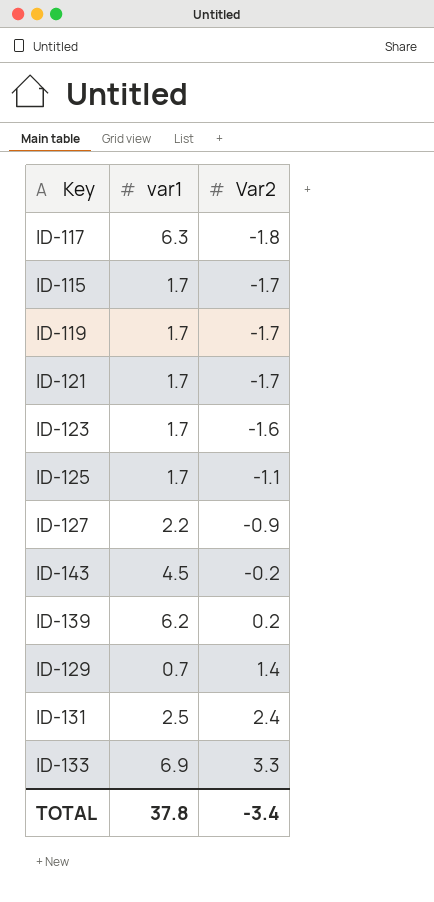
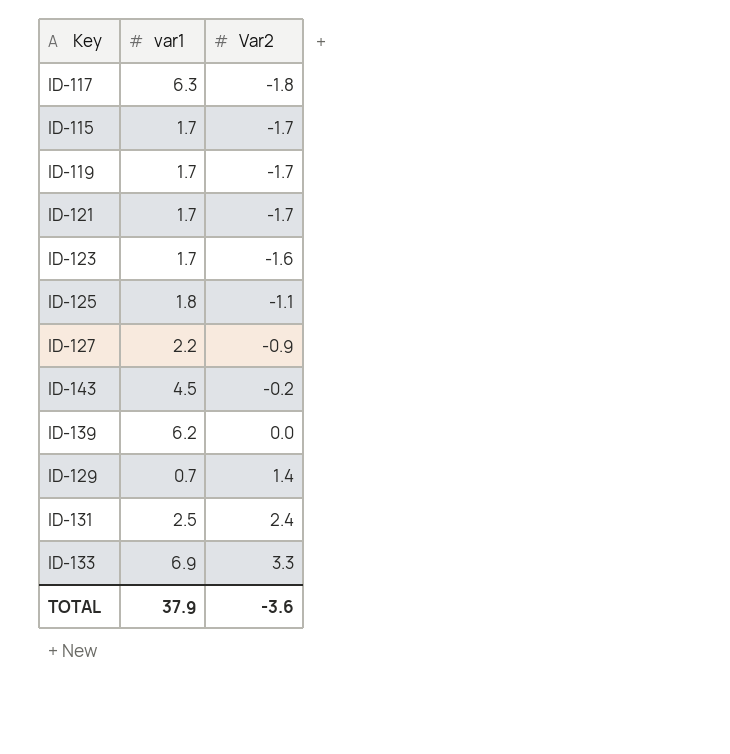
ID-125 | var1: 1.7 -> 1.8
ID-139 | Var2: 0.2 -> 0.0
TOTAL | var1: 37.8 -> 37.9
TOTAL | Var2: -3.4 -> -3.6

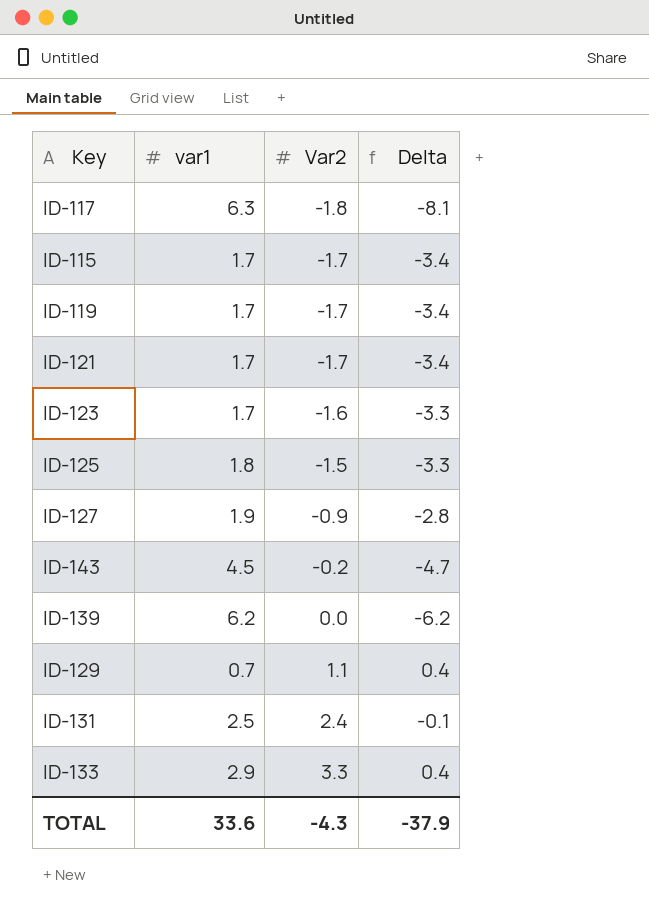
column Delta | formula: none -> [Var2] - [var1]
ID-125 | Var2: -1.1 -> -1.5
ID-127 | var1: 2.2 -> 1.9
ID-129 | Var2: 1.4 -> 1.1
ID-133 | var1: 6.9 -> 2.9
TOTAL | var1: 37.9 -> 33.6
TOTAL | Var2: -3.6 -> -4.3

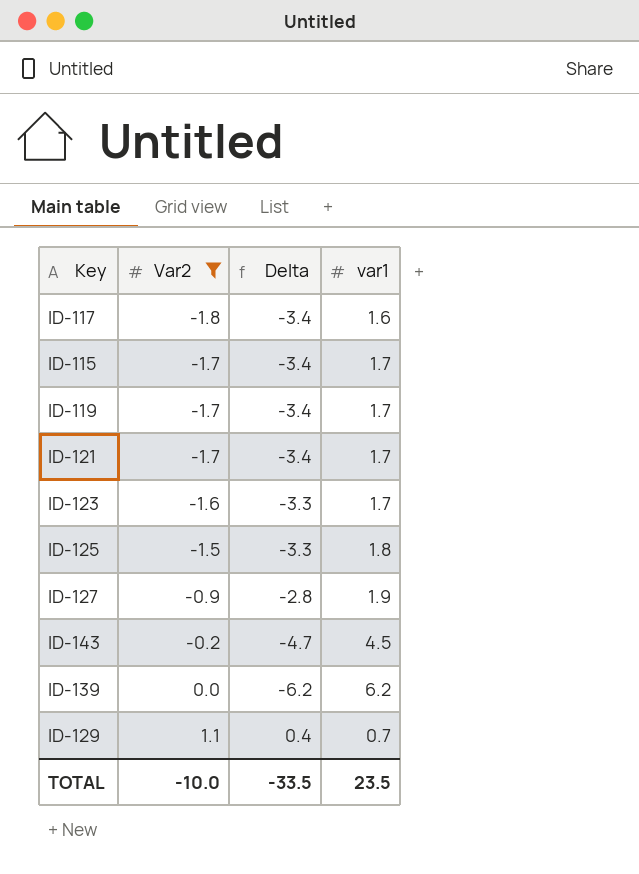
filter: none -> Var2 <= 1.1
column var1 | position: 2 -> 4
ID-117 | Delta: -8.1 -> -3.4
ID-117 | var1: 6.3 -> 1.6
TOTAL | Var2: -4.3 -> -10.0
TOTAL | Delta: -37.9 -> -33.5
TOTAL | var1: 33.6 -> 23.5

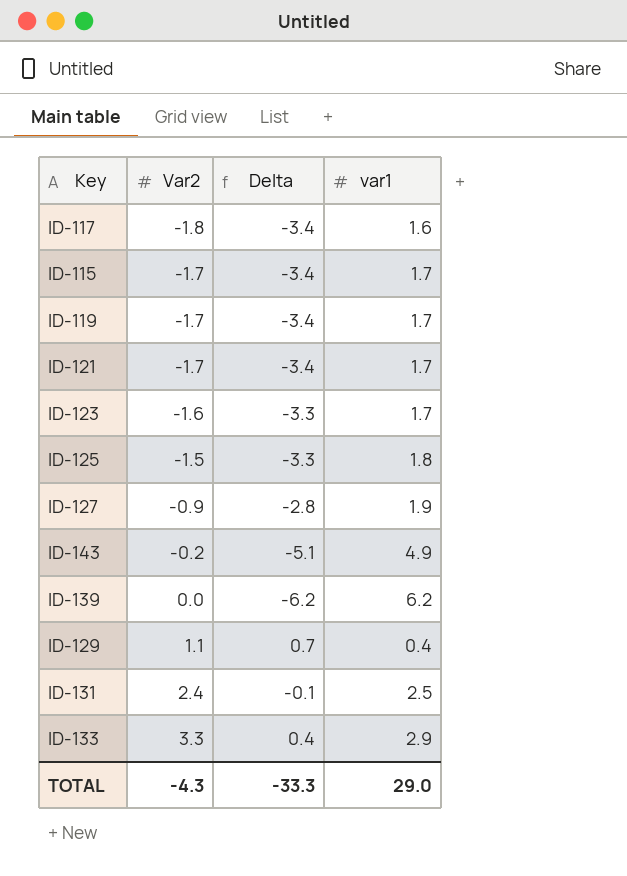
filter: Var2 <= 1.1 -> none
ID-143 | Delta: -4.7 -> -5.1
ID-143 | var1: 4.5 -> 4.9
ID-129 | Delta: 0.4 -> 0.7
ID-129 | var1: 0.7 -> 0.4
TOTAL | Var2: -10.0 -> -4.3
TOTAL | Delta: -33.5 -> -33.3
TOTAL | var1: 23.5 -> 29.0

